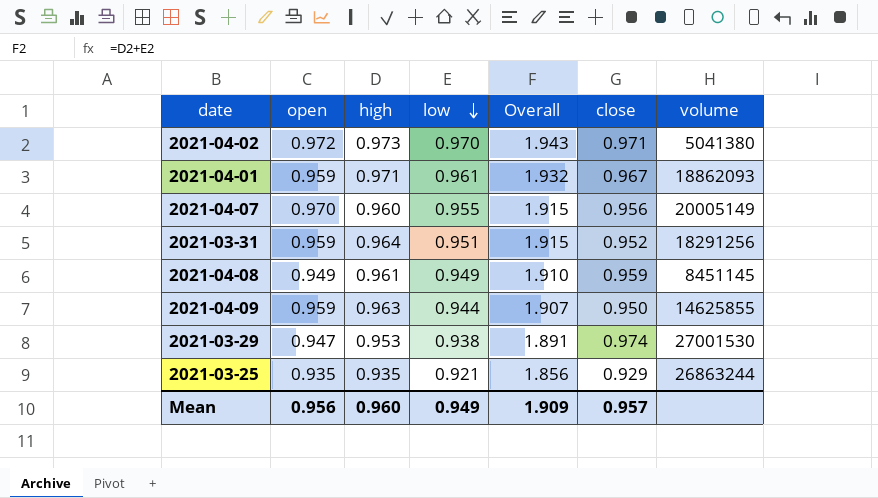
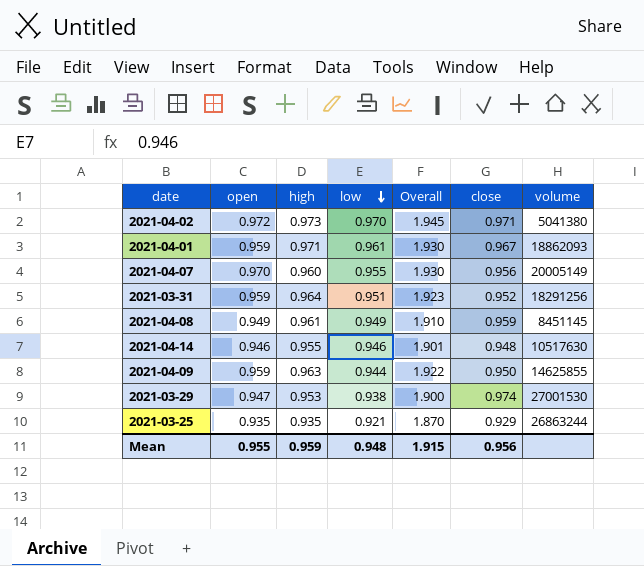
column Overall | formula: [high] + [low] -> [open] + [high]
row 2021-04-14: none -> 0.946 | 0.955 | 0.946 | 1.901 | 0.948 | 10517630
Mean | open: 0.956 -> 0.955
Mean | high: 0.960 -> 0.959
Mean | low: 0.949 -> 0.948
Mean | Overall: 1.909 -> 1.915
Mean | close: 0.957 -> 0.956

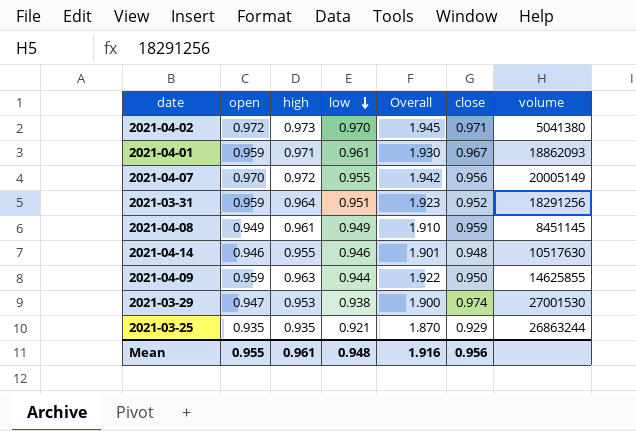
2021-04-07 | high: 0.960 -> 0.972
2021-04-07 | Overall: 1.930 -> 1.942
Mean | high: 0.959 -> 0.961
Mean | Overall: 1.915 -> 1.916

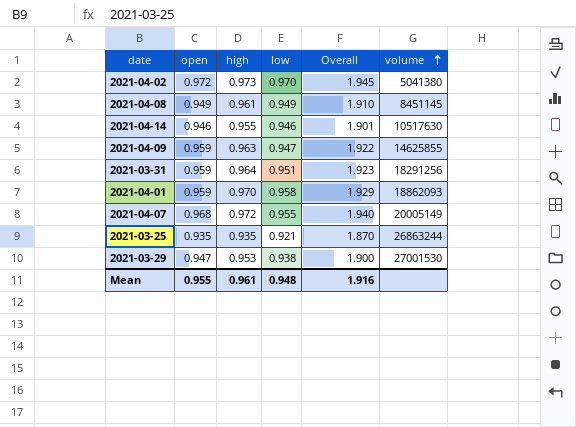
row order: low descending -> volume ascending
column close | position: 6 -> none
2021-04-09 | low: 0.944 -> 0.947
2021-04-01 | high: 0.971 -> 0.970
2021-04-01 | low: 0.961 -> 0.958
2021-04-01 | Overall: 1.930 -> 1.929
2021-04-07 | open: 0.970 -> 0.968
2021-04-07 | Overall: 1.942 -> 1.940

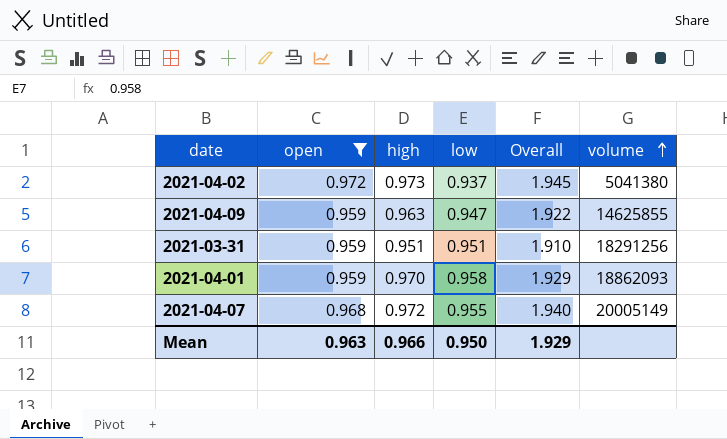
filter: none -> open >= 0.959
2021-04-02 | low: 0.970 -> 0.937
2021-03-31 | high: 0.964 -> 0.951
2021-03-31 | Overall: 1.923 -> 1.910
Mean | open: 0.955 -> 0.963
Mean | high: 0.961 -> 0.966
Mean | low: 0.948 -> 0.950
Mean | Overall: 1.916 -> 1.929

